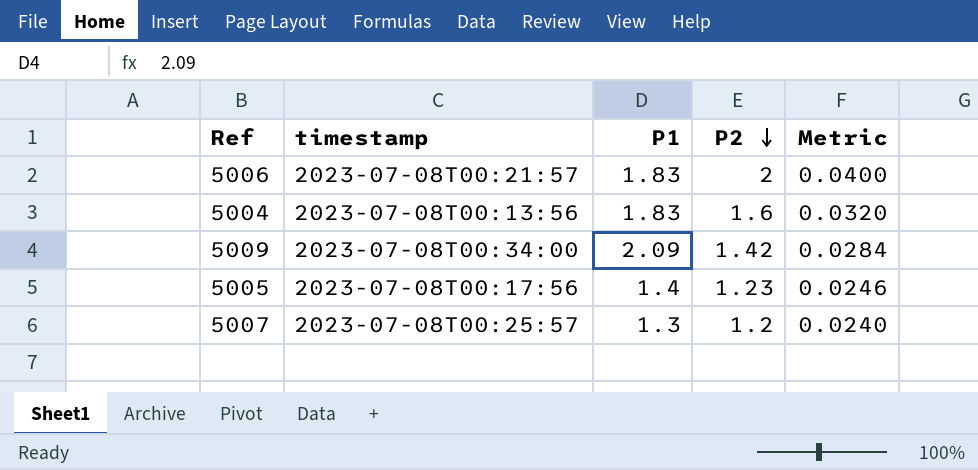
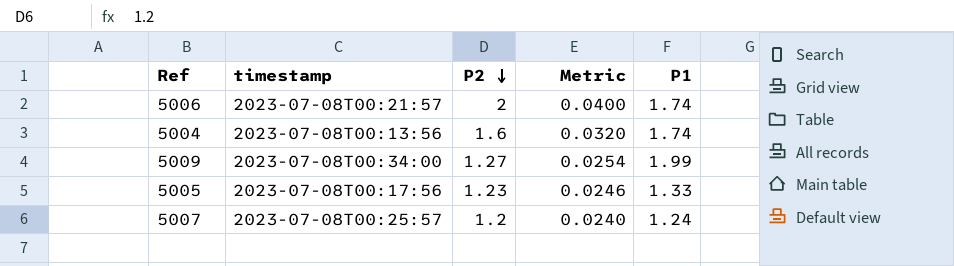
column P1 | position: 3 -> 5
5006 | P1: 1.83 -> 1.74
5004 | P1: 1.83 -> 1.74
5009 | P2: 1.42 -> 1.27
5009 | Metric: 0.0284 -> 0.0254
5009 | P1: 2.09 -> 1.99
5005 | P1: 1.4 -> 1.33
5007 | P1: 1.3 -> 1.24

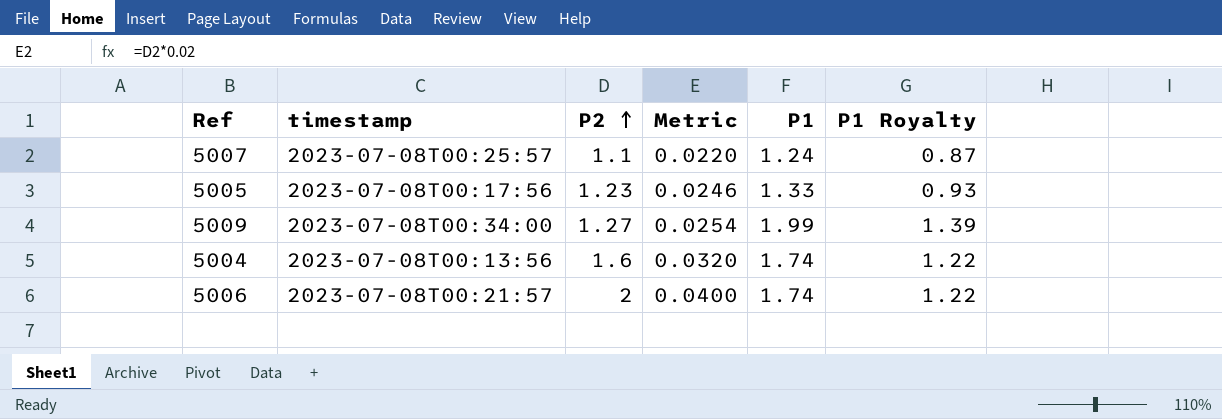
row order: P2 descending -> P2 ascending
column P1 Royalty | formula: none -> [P1] * 0.7
5007 | P2: 1.2 -> 1.1
5007 | Metric: 0.0240 -> 0.0220

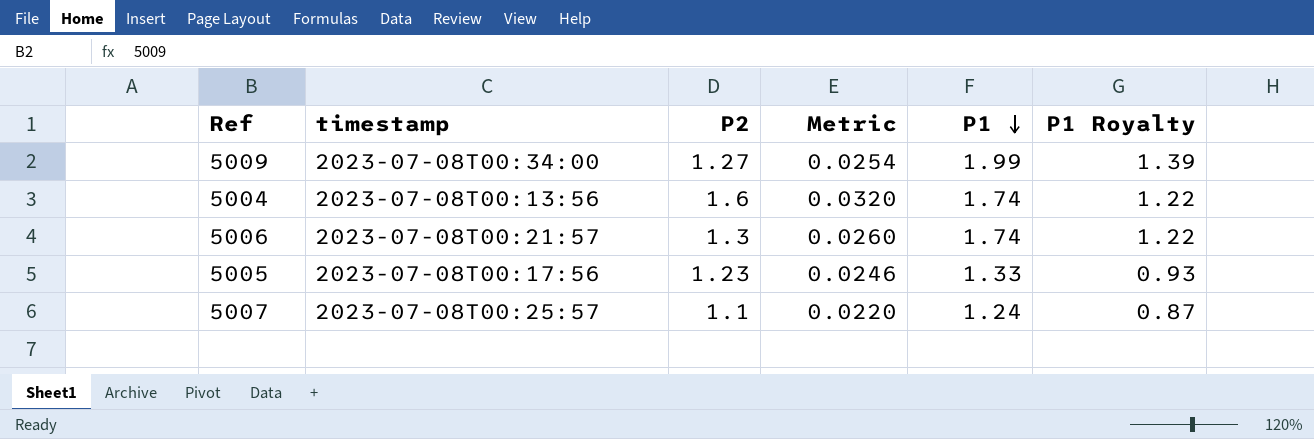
row order: P2 ascending -> P1 descending
5006 | P2: 2 -> 1.3
5006 | Metric: 0.0400 -> 0.0260

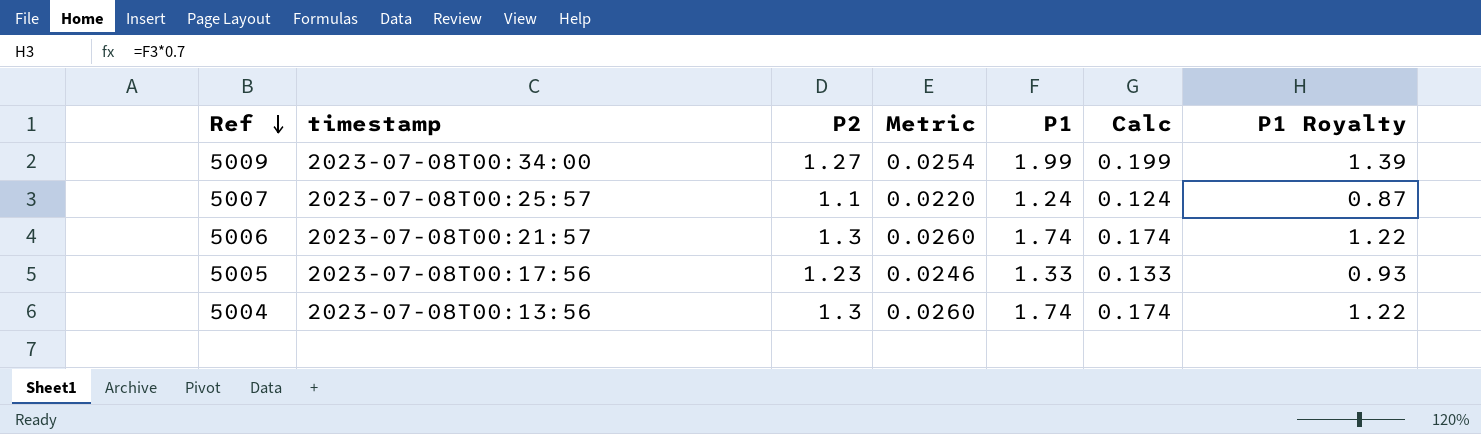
row order: P1 descending -> Ref descending
column Calc | formula: none -> [P1] * 0.1
5004 | P2: 1.6 -> 1.3
5004 | Metric: 0.0320 -> 0.0260

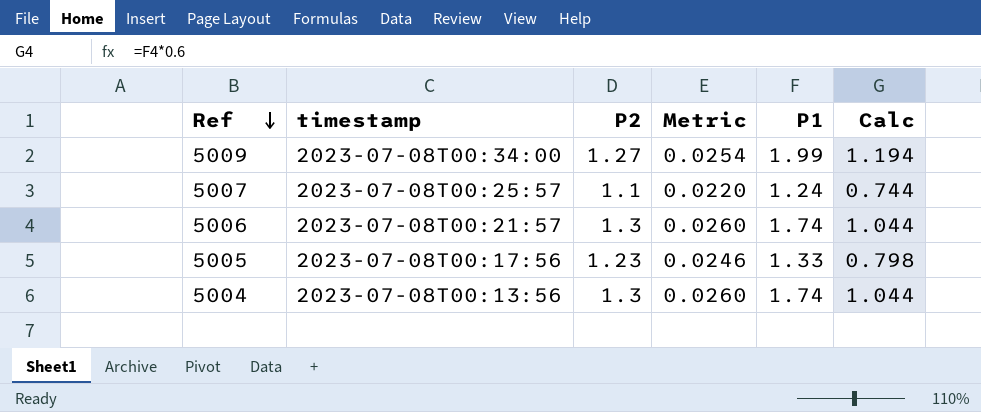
column P1 Royalty | formula: [P1] * 0.7 -> none
column Calc | formula: [P1] * 0.1 -> [P1] * 0.6

